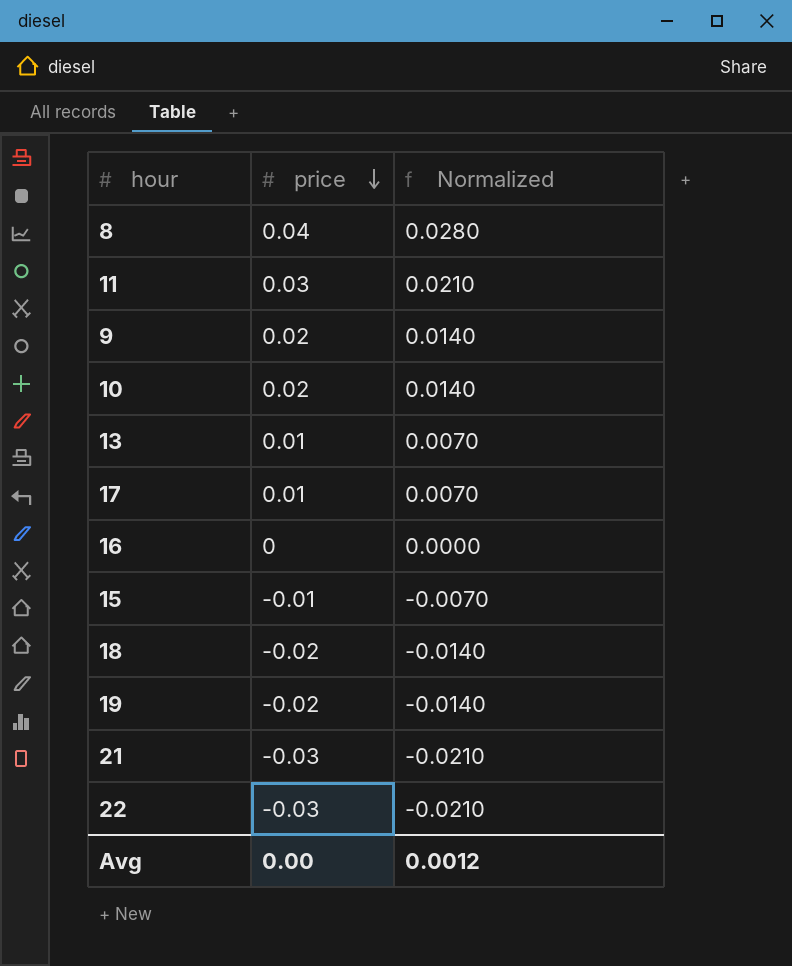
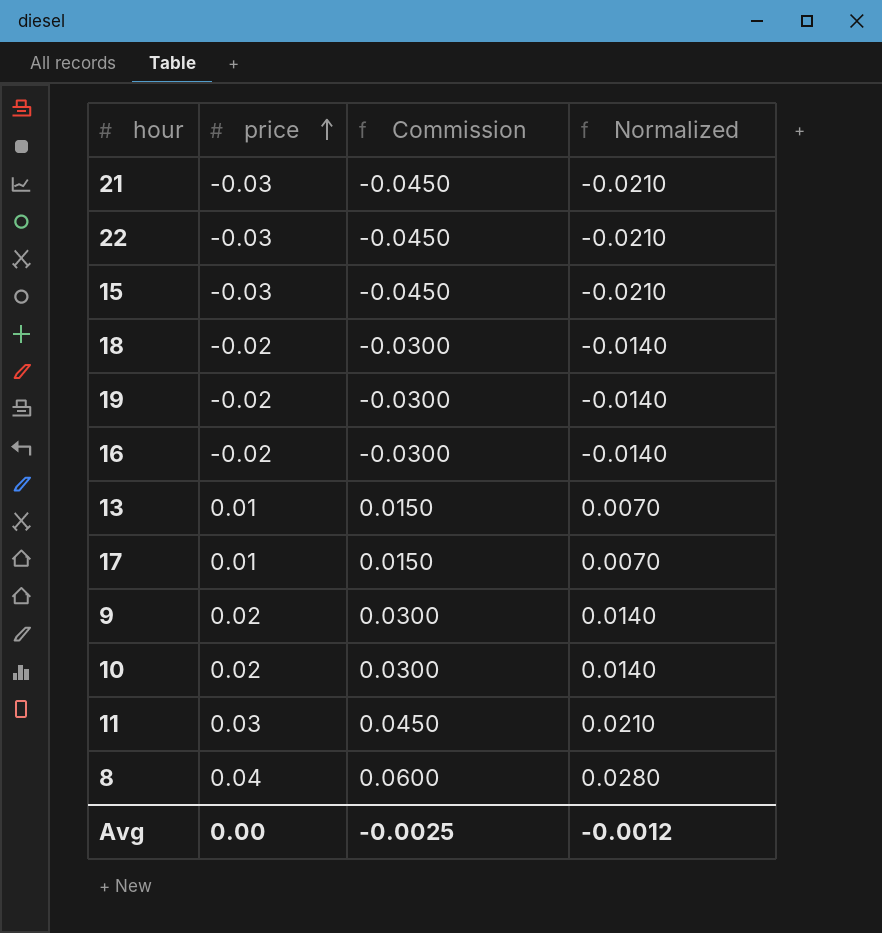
row order: price descending -> price ascending
column Commission | formula: none -> [price] * 1.5
15 | price: -0.01 -> -0.03
15 | Normalized: -0.0070 -> -0.0210
16 | price: 0 -> -0.02
16 | Normalized: 0.0000 -> -0.0140
Avg | Normalized: 0.0012 -> -0.0012

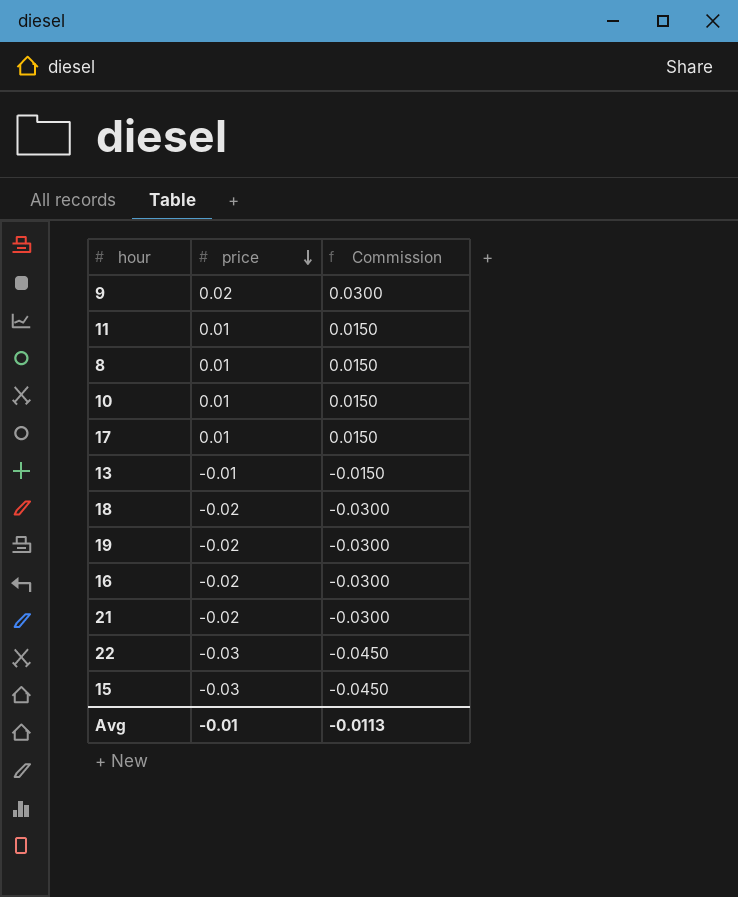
row order: price ascending -> price descending
column Normalized | formula: [price] * 0.7 -> none
11 | price: 0.03 -> 0.01
11 | Commission: 0.0450 -> 0.0150
8 | price: 0.04 -> 0.01
8 | Commission: 0.0600 -> 0.0150
10 | price: 0.02 -> 0.01
10 | Commission: 0.0300 -> 0.0150
13 | price: 0.01 -> -0.01
13 | Commission: 0.0150 -> -0.0150
21 | price: -0.03 -> -0.02
21 | Commission: -0.0450 -> -0.0300
Avg | price: 0.00 -> -0.01
Avg | Commission: -0.0025 -> -0.0113

